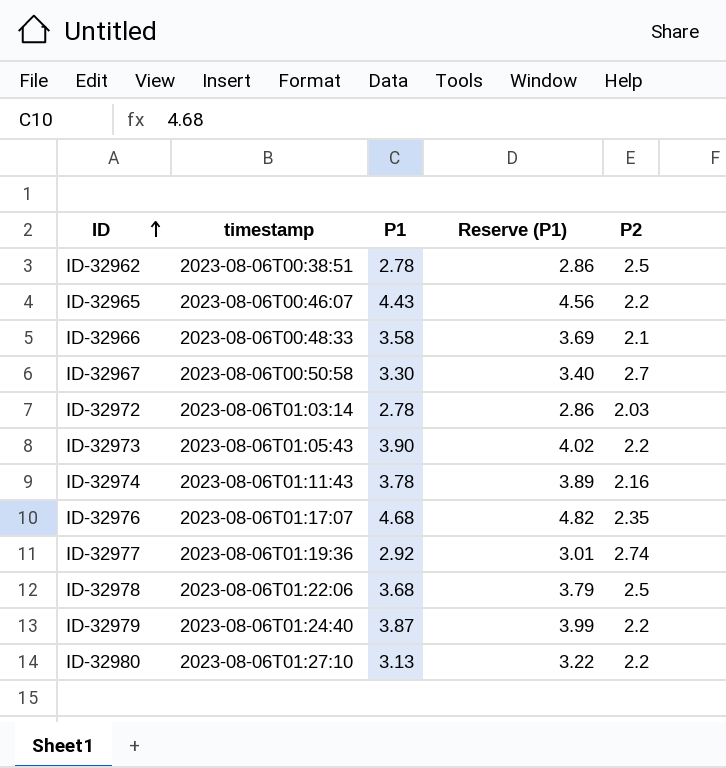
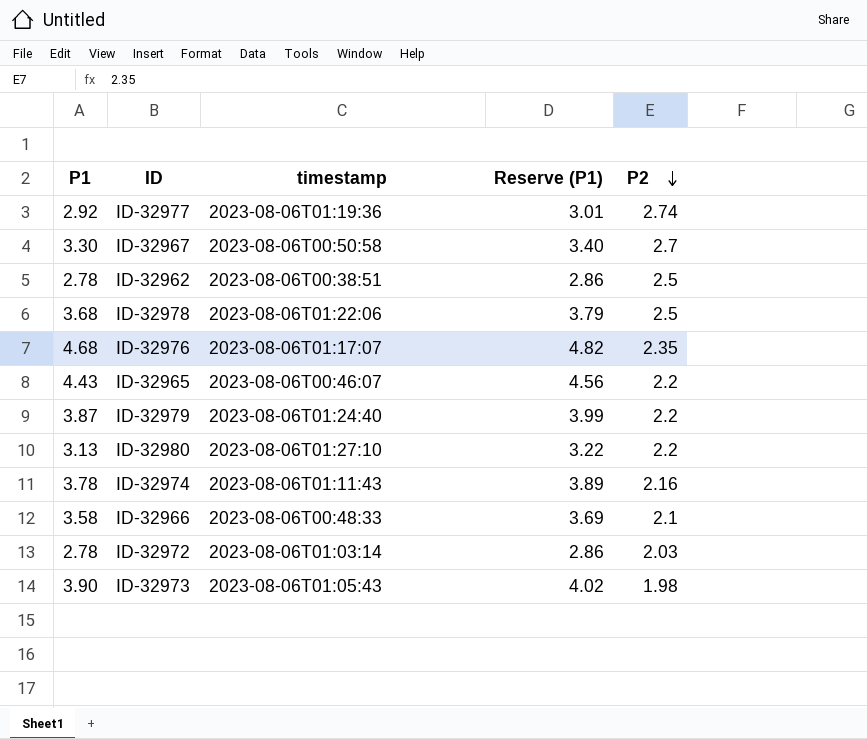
row order: ID ascending -> P2 descending
column P1 | position: 3 -> 1
ID-32973 | P2: 2.2 -> 1.98

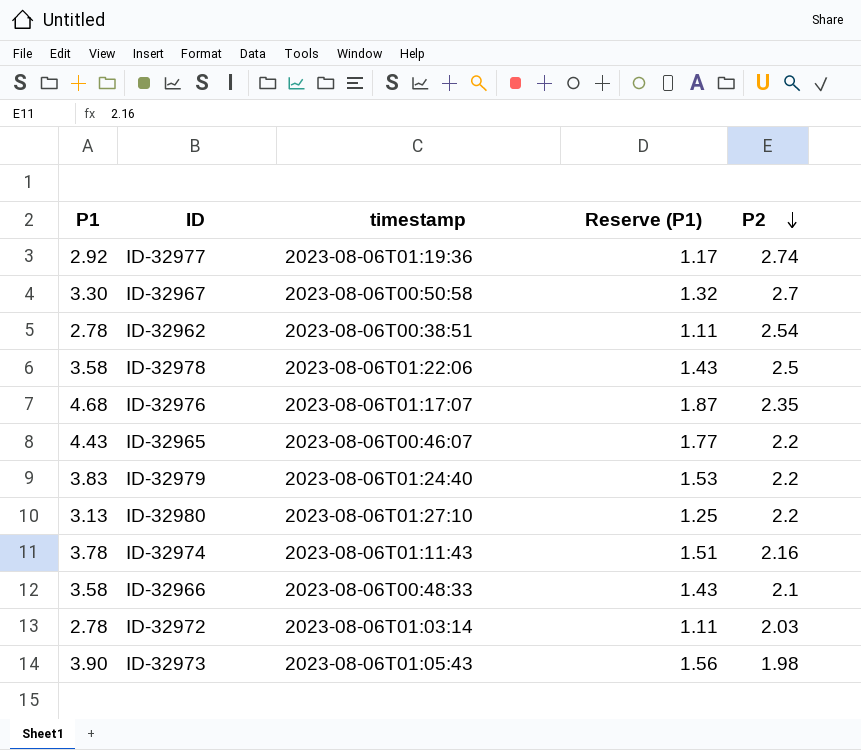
column Reserve (P1) | formula: [P1] * 1.03 -> [P1] * 0.4
ID-32962 | P2: 2.5 -> 2.54
ID-32978 | P1: 3.68 -> 3.58
ID-32979 | P1: 3.87 -> 3.83

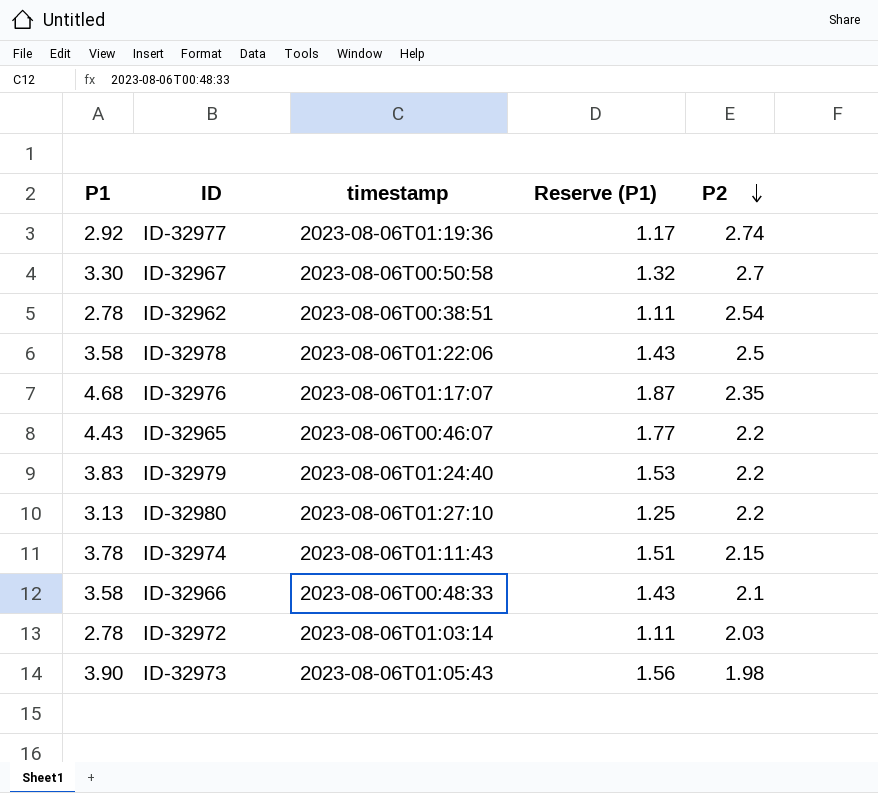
ID-32974 | P2: 2.16 -> 2.15

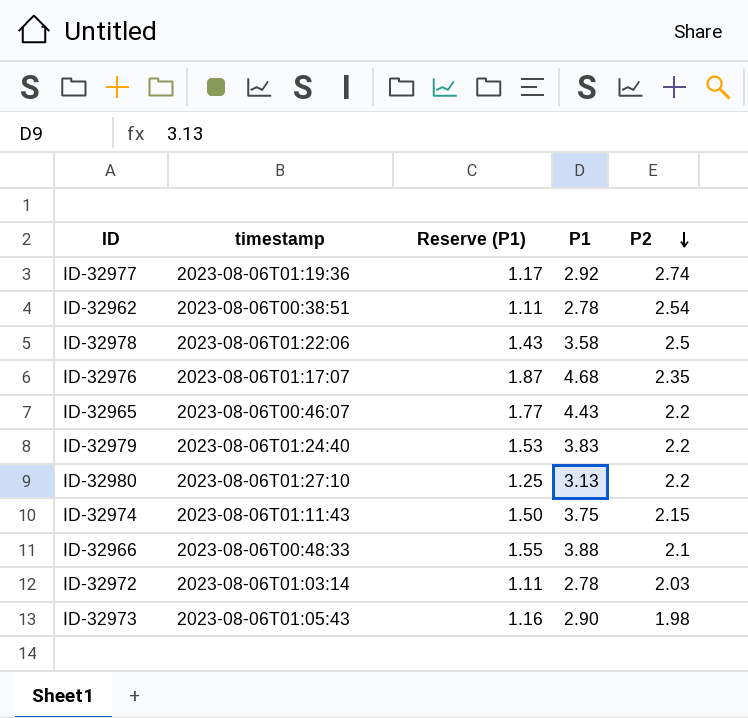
column P1 | position: 1 -> 4
row ID-32967: 3.30 | 2023-08-06T00:50:58 | 1.32 | 2.7 -> none
ID-32974 | Reserve (P1): 1.51 -> 1.50
ID-32974 | P1: 3.78 -> 3.75
ID-32966 | Reserve (P1): 1.43 -> 1.55
ID-32966 | P1: 3.58 -> 3.88
ID-32973 | Reserve (P1): 1.56 -> 1.16
ID-32973 | P1: 3.90 -> 2.90

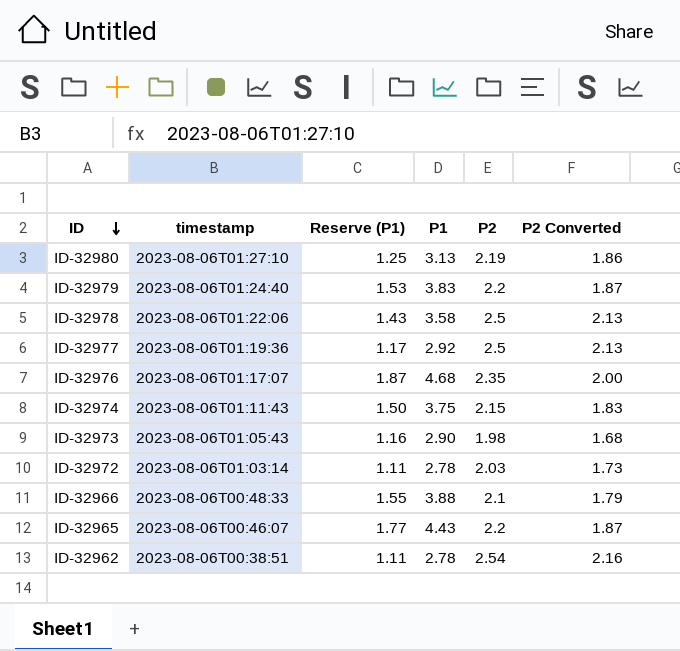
row order: P2 descending -> ID descending
column P2 Converted | formula: none -> [P2] * 0.85
ID-32980 | P2: 2.2 -> 2.19
ID-32977 | P2: 2.74 -> 2.5

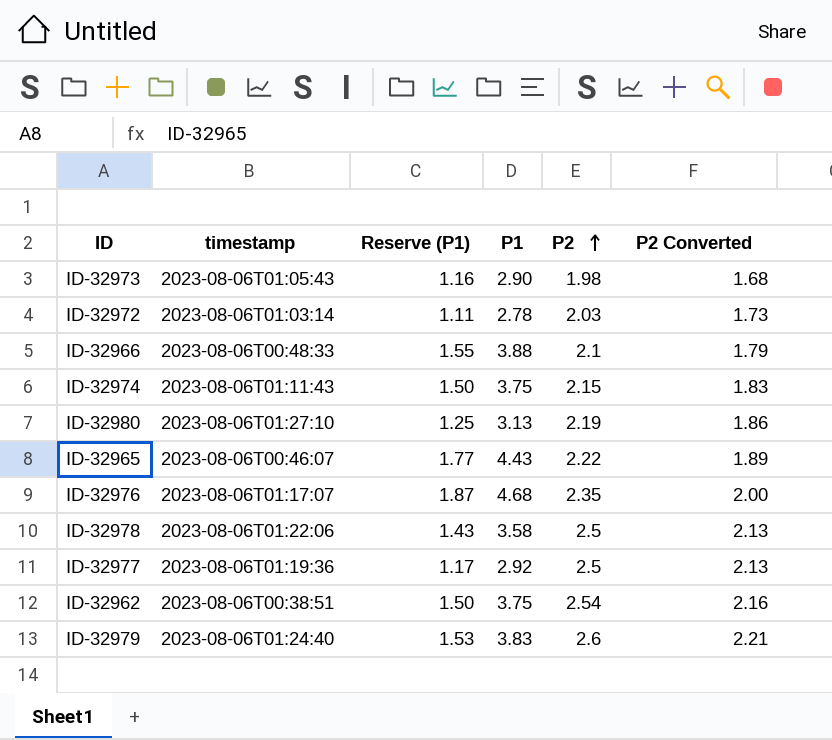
row order: ID descending -> P2 ascending
ID-32965 | P2: 2.2 -> 2.22
ID-32965 | P2 Converted: 1.87 -> 1.89
ID-32962 | Reserve (P1): 1.11 -> 1.50
ID-32962 | P1: 2.78 -> 3.75
ID-32979 | P2: 2.2 -> 2.6
ID-32979 | P2 Converted: 1.87 -> 2.21

